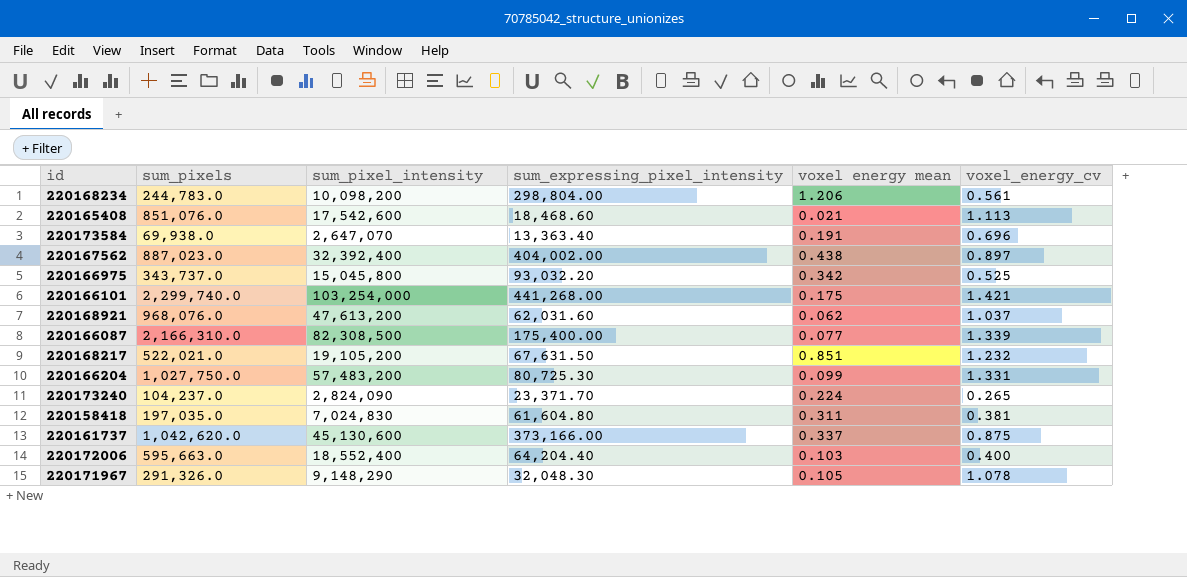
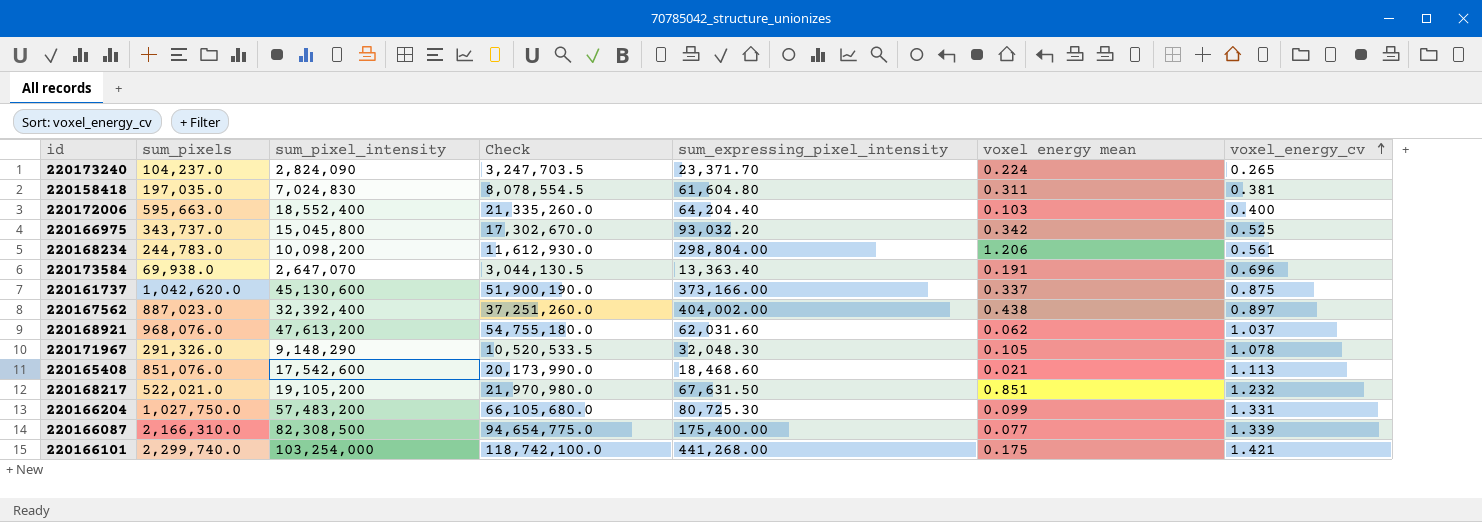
row order: none -> voxel_energy_cv ascending
column Check | formula: none -> [sum_pixel_intensity] * 1.15

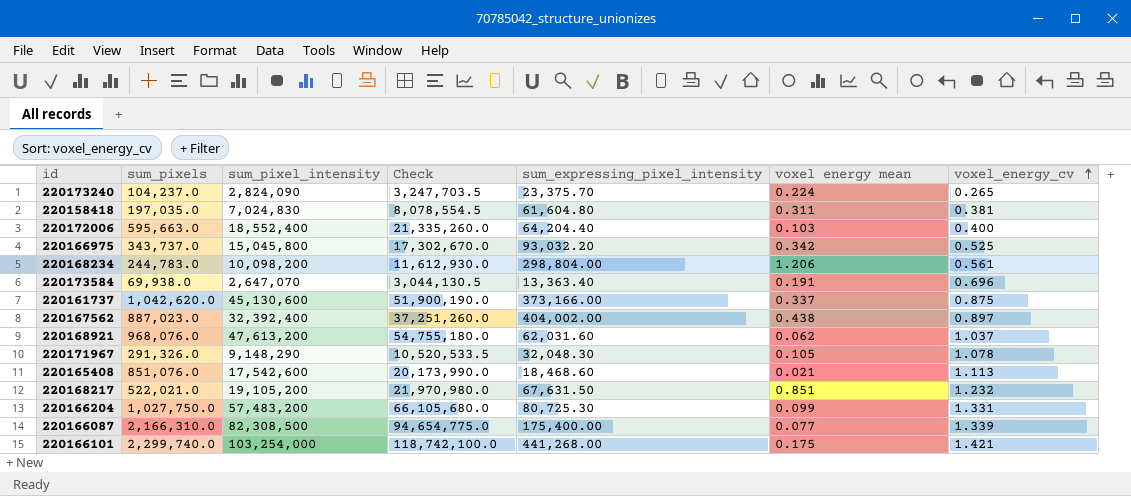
220173240 | sum_expressing_pixel_intensity: 23,371.70 -> 23,375.70

